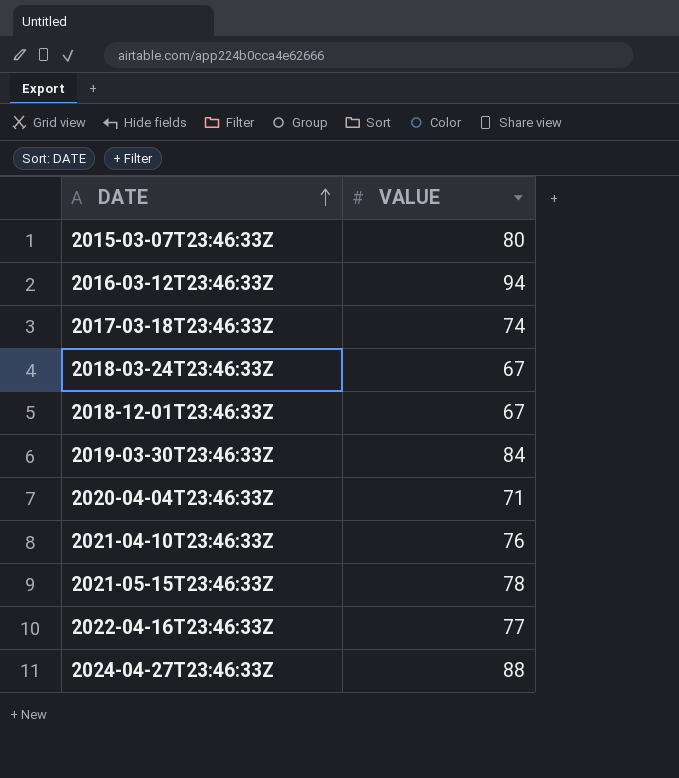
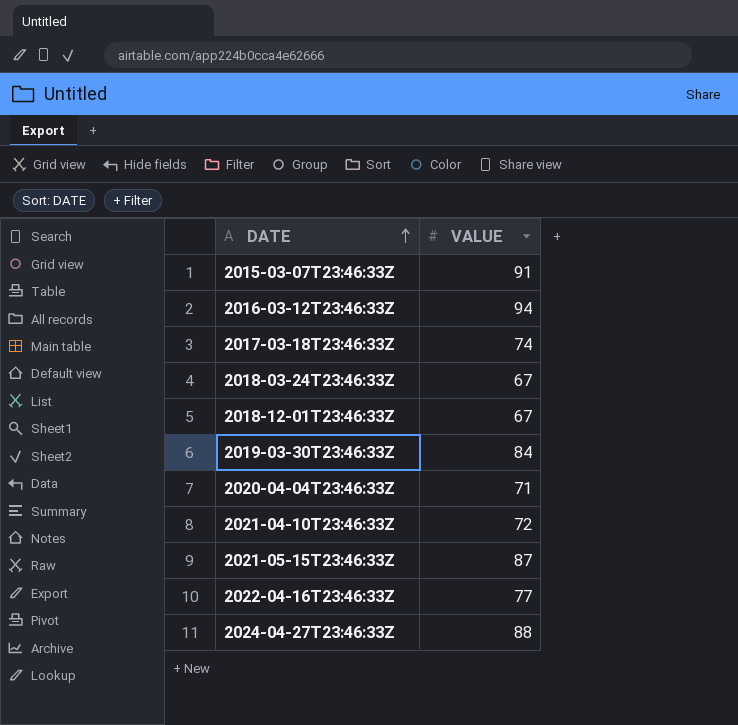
2015-03-07T23:46:33Z | VALUE: 80 -> 91
2021-04-10T23:46:33Z | VALUE: 76 -> 72
2021-05-15T23:46:33Z | VALUE: 78 -> 87

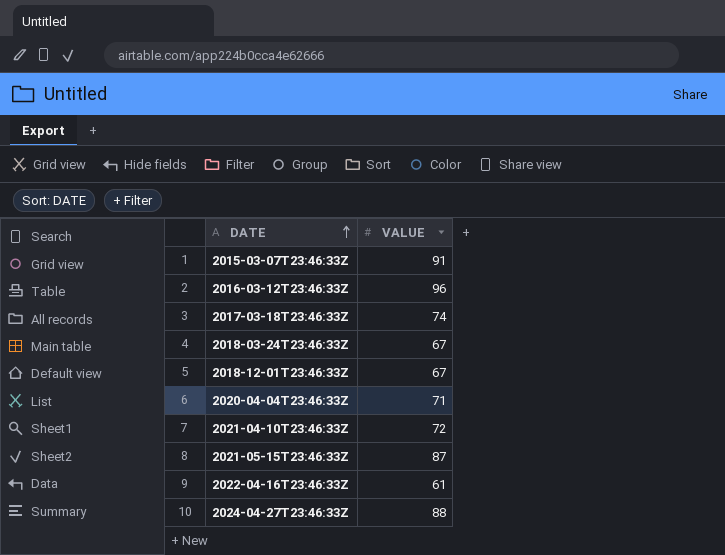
row 2019-03-30T23:46:33Z: 84 -> none
2016-03-12T23:46:33Z | VALUE: 94 -> 96
2022-04-16T23:46:33Z | VALUE: 77 -> 61

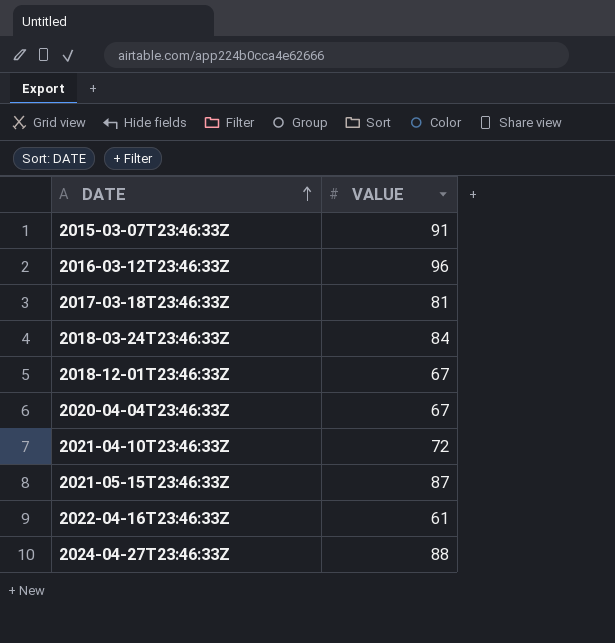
2017-03-18T23:46:33Z | VALUE: 74 -> 81
2018-03-24T23:46:33Z | VALUE: 67 -> 84
2020-04-04T23:46:33Z | VALUE: 71 -> 67

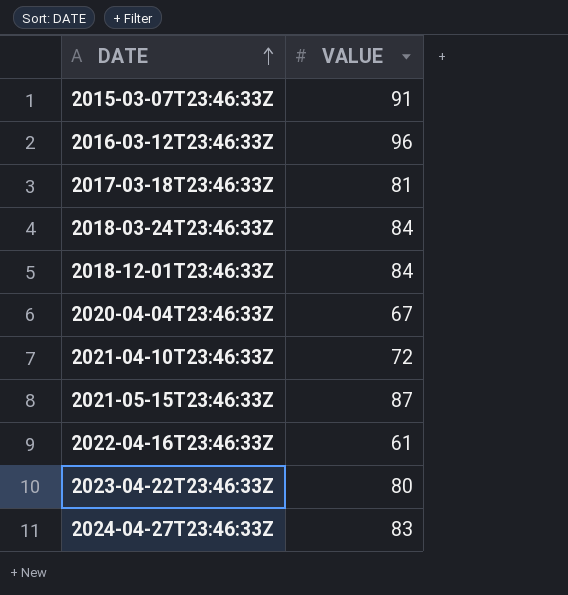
2018-12-01T23:46:33Z | VALUE: 67 -> 84
row 2023-04-22T23:46:33Z: none -> 80
2024-04-27T23:46:33Z | VALUE: 88 -> 83

